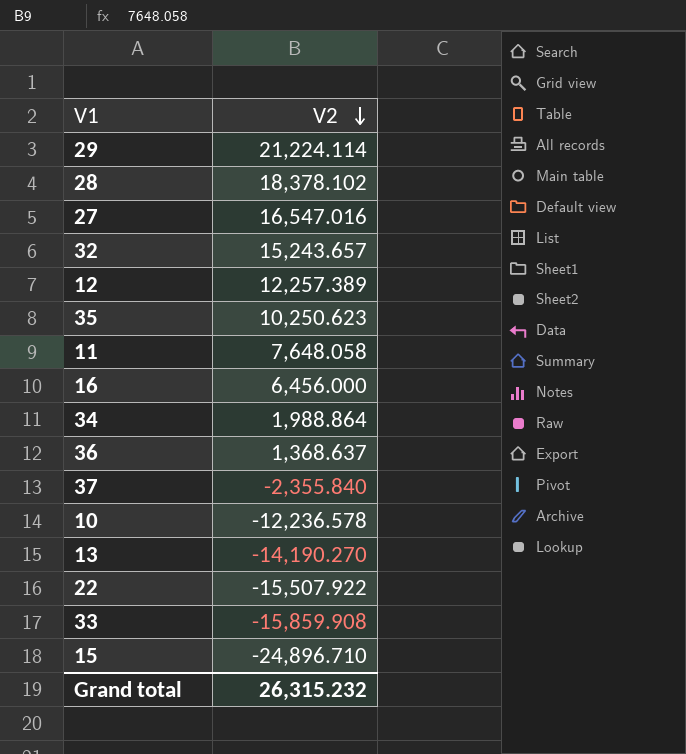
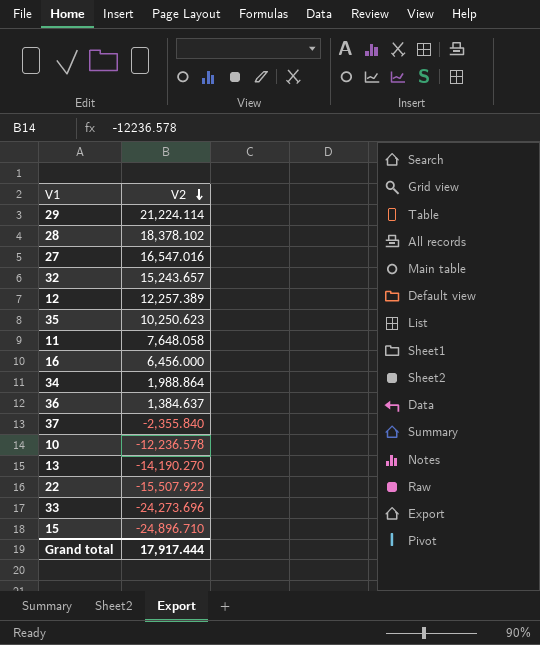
36 | V2: 1,368.637 -> 1,384.637
33 | V2: -15,859.908 -> -24,273.696
Grand total | V2: 26,315.232 -> 17,917.444

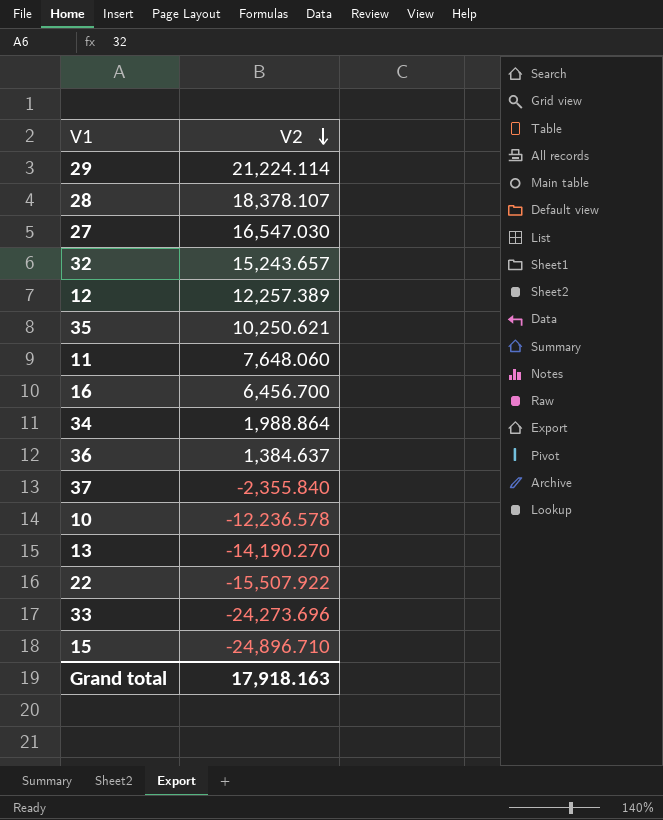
28 | V2: 18,378.102 -> 18,378.107
27 | V2: 16,547.016 -> 16,547.030
35 | V2: 10,250.623 -> 10,250.621
11 | V2: 7,648.058 -> 7,648.060
16 | V2: 6,456.000 -> 6,456.700
Grand total | V2: 17,917.444 -> 17,918.163

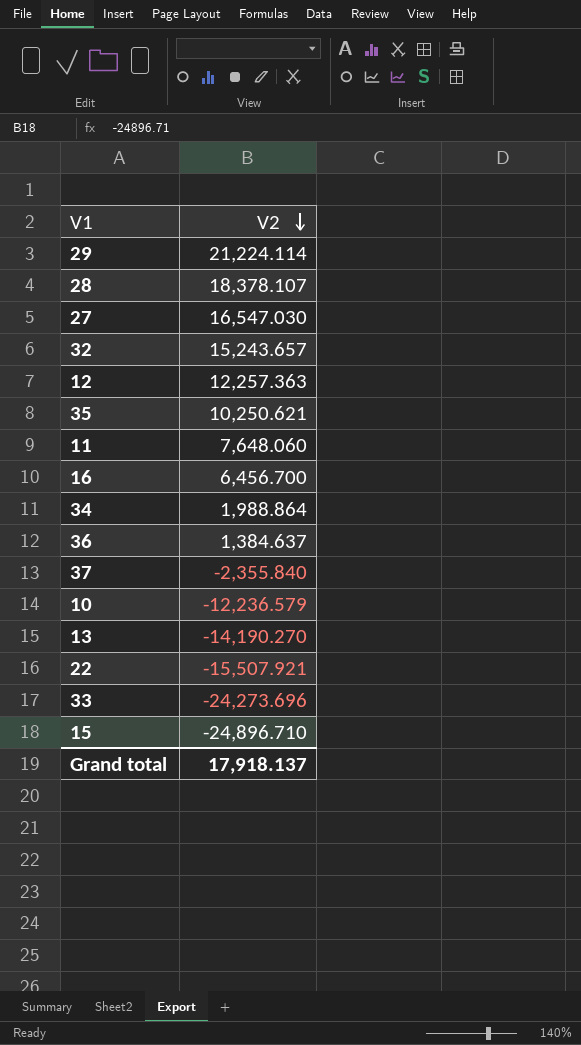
12 | V2: 12,257.389 -> 12,257.363
10 | V2: -12,236.578 -> -12,236.579
22 | V2: -15,507.922 -> -15,507.921
Grand total | V2: 17,918.163 -> 17,918.137

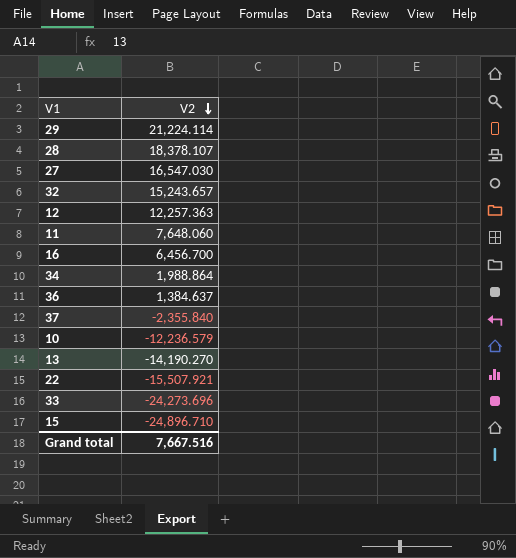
row 35: 10,250.621 -> none
Grand total | V2: 17,918.137 -> 7,667.516

